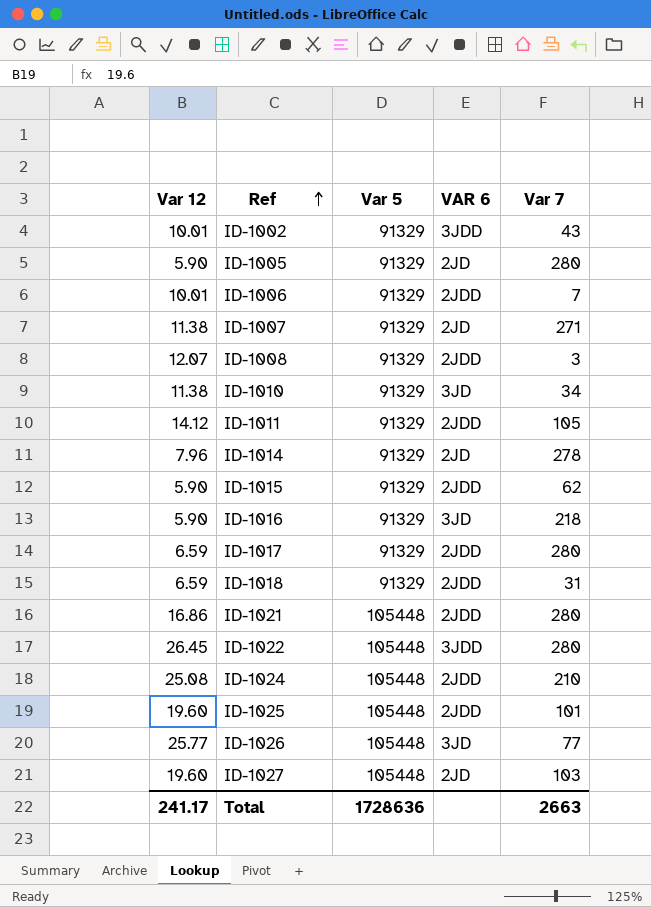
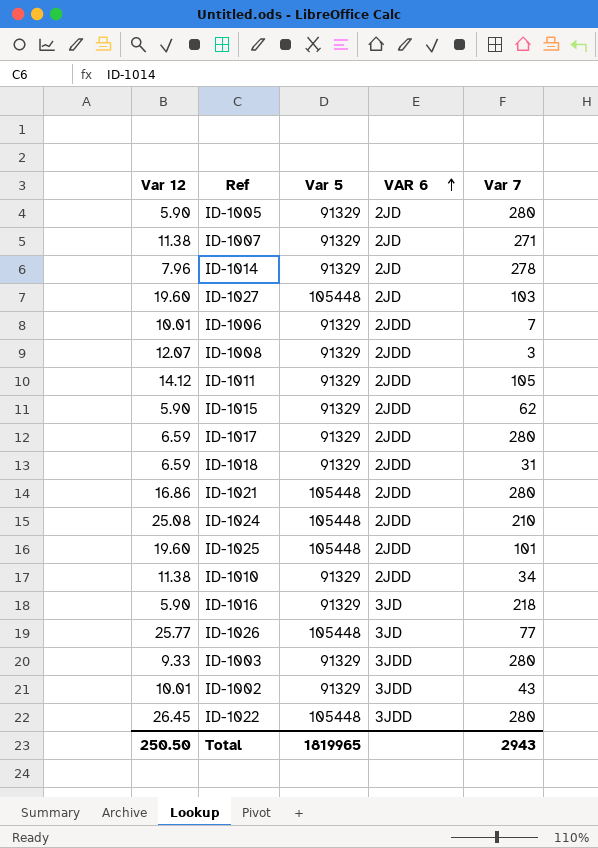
row order: Ref ascending -> VAR 6 ascending
ID-1010 | VAR 6: 3JD -> 2JDD
row ID-1003: none -> 9.33 | 91329 | 3JDD | 280
Total | Var 12: 241.17 -> 250.50
Total | Var 5: 1728636 -> 1819965
Total | Var 7: 2663 -> 2943

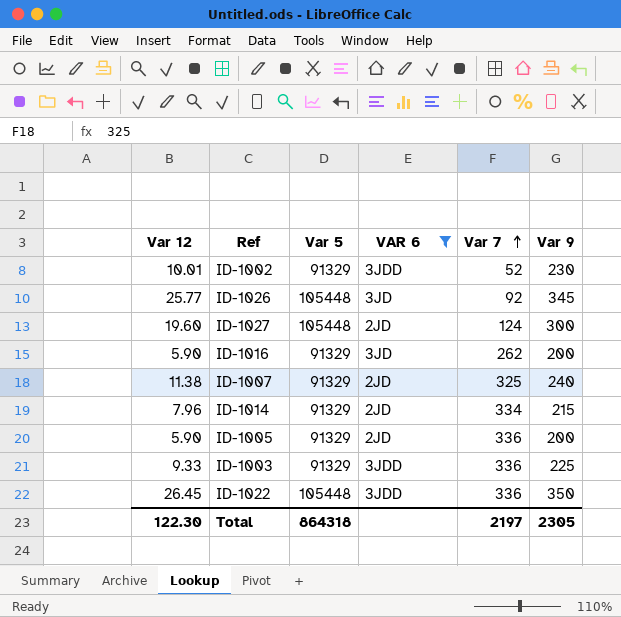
filter: none -> VAR 6 != 2JDD
row order: VAR 6 ascending -> Var 7 ascending
column Var 9 | position: none -> 6
ID-1002 | Var 7: 43 -> 52
ID-1026 | Var 7: 77 -> 92
ID-1027 | Var 7: 103 -> 124
ID-1016 | Var 7: 218 -> 262
ID-1007 | Var 7: 271 -> 325
ID-1014 | Var 7: 278 -> 334
ID-1005 | Var 7: 280 -> 336
ID-1003 | Var 7: 280 -> 336
ID-1022 | Var 7: 280 -> 336
Total | Var 12: 250.50 -> 122.30
Total | Var 5: 1819965 -> 864318
Total | Var 7: 2943 -> 2197

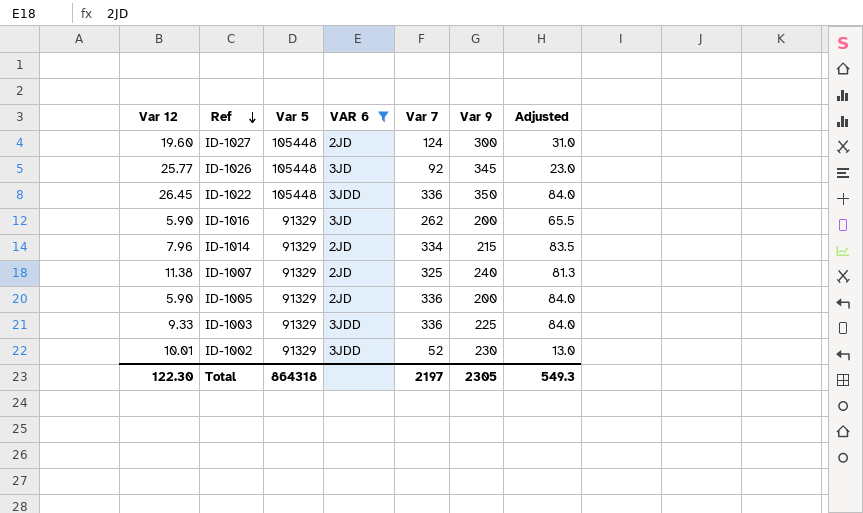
row order: Var 7 ascending -> Ref descending
column Adjusted | formula: none -> [Var 7] * 0.25

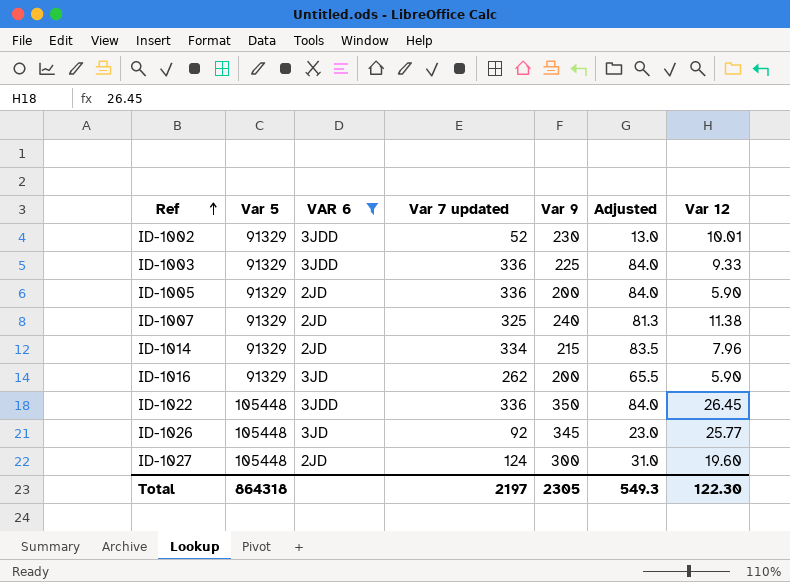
row order: Ref descending -> Ref ascending
column name: Var 7 -> Var 7 updated
column Var 12 | position: 1 -> 7

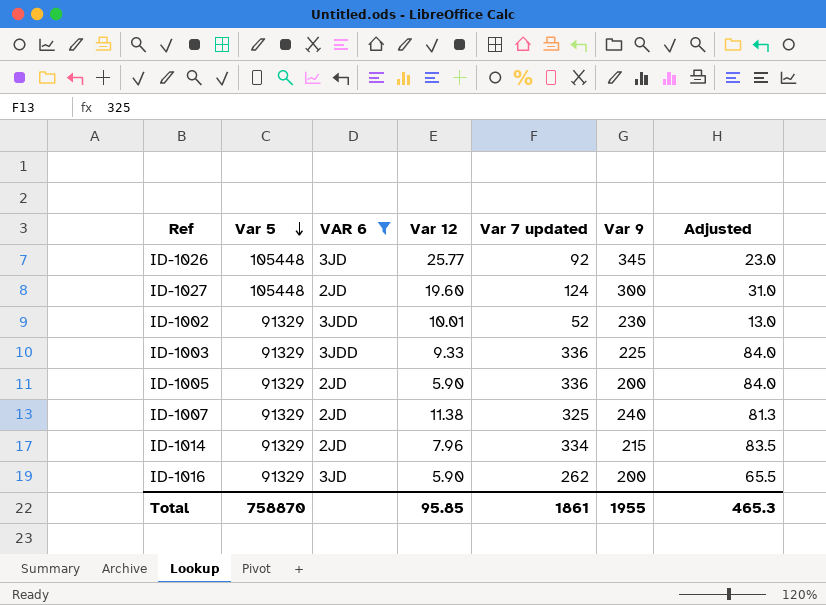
row order: Ref ascending -> Var 5 descending
column Var 12 | position: 7 -> 4
row ID-1022: 105448 | 3JDD | 336 | 350 | 84.0 | 26.45 -> none
Total | Var 5: 864318 -> 758870
Total | Var 12: 122.30 -> 95.85
Total | Var 7 updated: 2197 -> 1861
Total | Var 9: 2305 -> 1955
Total | Adjusted: 549.3 -> 465.3

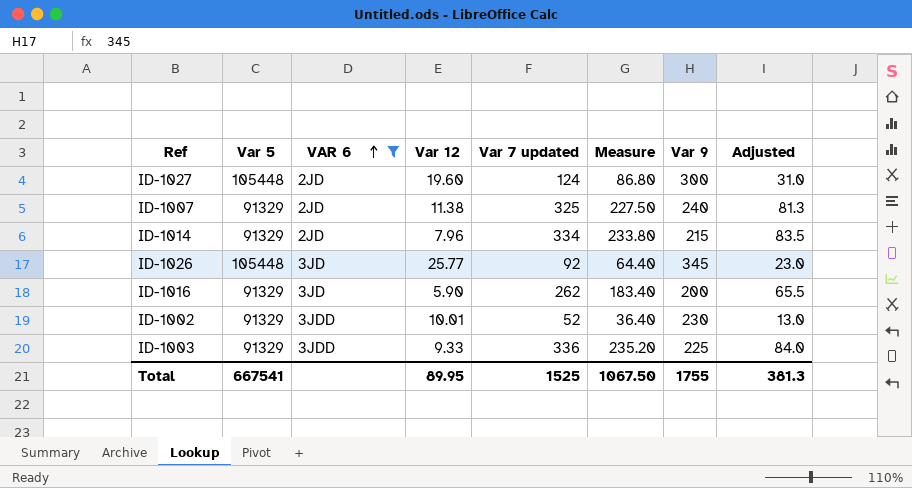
row order: Var 5 descending -> VAR 6 ascending
column Measure | formula: none -> [Var 7 updated] * 0.7
row ID-1005: 91329 | 2JD | 5.90 | 336 | 200 | 84.0 -> none
Total | Var 5: 758870 -> 667541
Total | Var 12: 95.85 -> 89.95
Total | Var 7 updated: 1861 -> 1525
Total | Var 9: 1955 -> 1755
Total | Adjusted: 465.3 -> 381.3

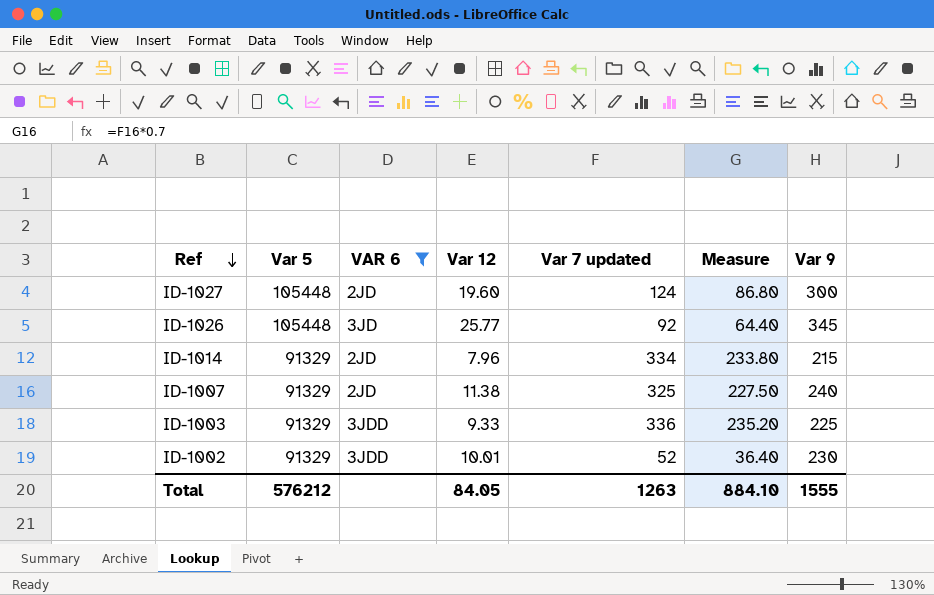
row order: VAR 6 ascending -> Ref descending
column Adjusted | formula: [Var 7 updated] * 0.25 -> none
row ID-1016: 91329 | 3JD | 5.90 | 262 | 183.40 | 200 | 65.5 -> none
Total | Var 5: 667541 -> 576212
Total | Var 12: 89.95 -> 84.05
Total | Var 7 updated: 1525 -> 1263
Total | Measure: 1067.50 -> 884.10
Total | Var 9: 1755 -> 1555

